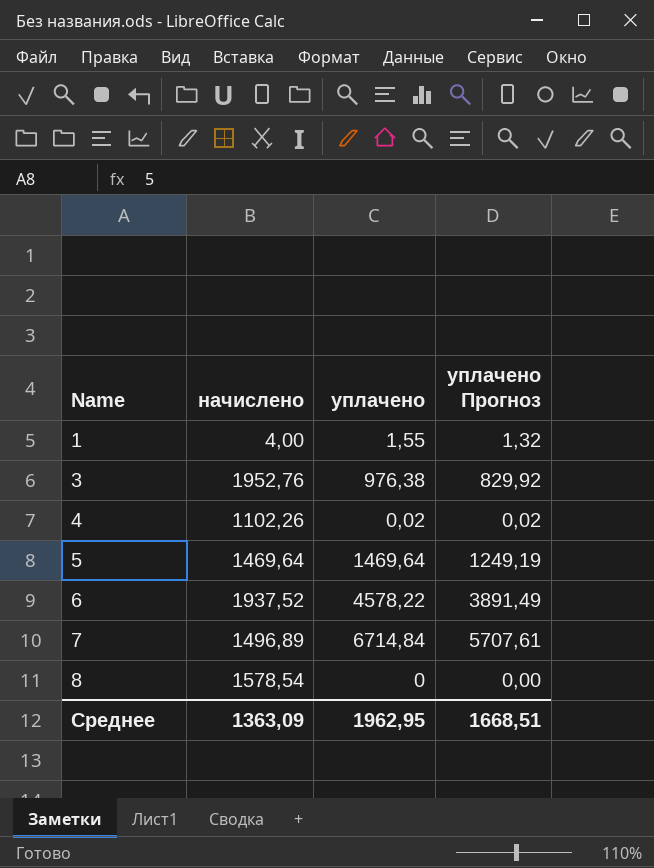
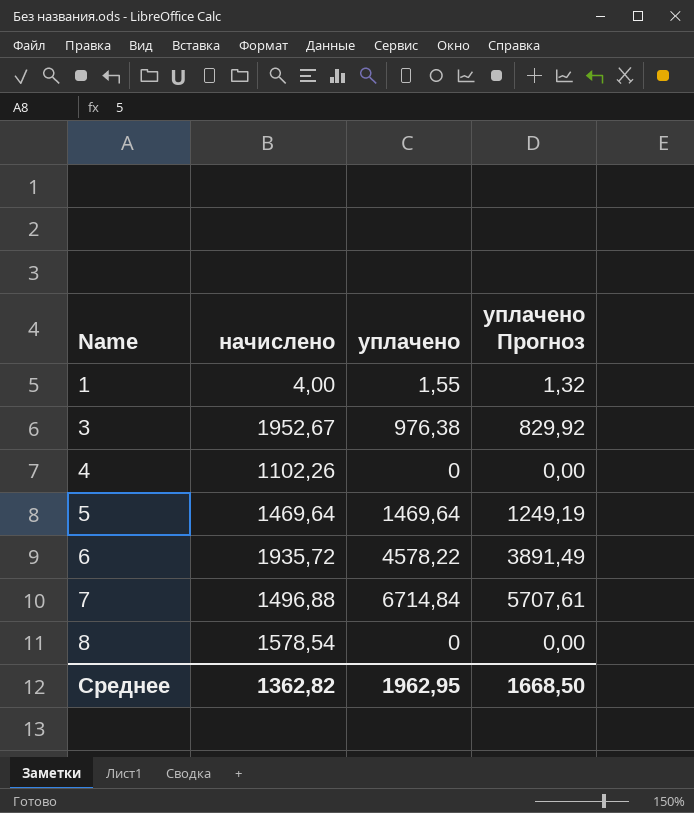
3 | начислено: 1952,76 -> 1952,67
4 | уплачено: 0,02 -> 0
4 | уплачено Прогноз: 0,02 -> 0,00
6 | начислено: 1937,52 -> 1935,72
7 | начислено: 1496,89 -> 1496,88
Среднее | начислено: 1363,09 -> 1362,82
Среднее | уплачено Прогноз: 1668,51 -> 1668,50

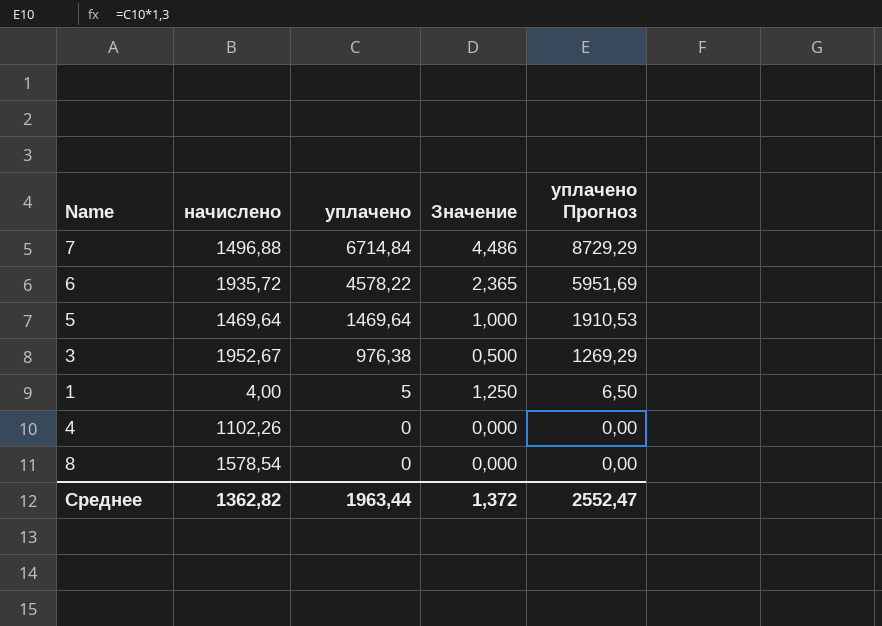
row order: Name ascending -> уплачено descending
column Значение | formula: none -> [уплачено] / [начислено]
column уплачено Прогноз | formula: [уплачено] * 0,85 -> [уплачено] * 1,3
1 | уплачено: 1,55 -> 5
Среднее | уплачено: 1962,95 -> 1963,44
Среднее | уплачено Прогноз: 1668,50 -> 2552,47

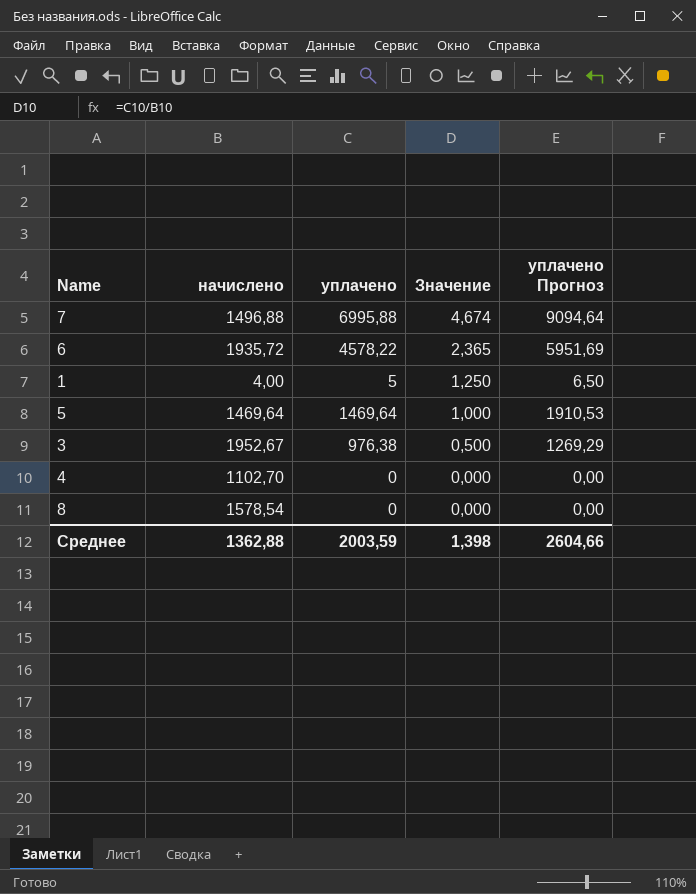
row order: уплачено descending -> Значение descending
7 | уплачено: 6714,84 -> 6995,88
7 | Значение: 4,486 -> 4,674
7 | уплачено Прогноз: 8729,29 -> 9094,64
4 | начислено: 1102,26 -> 1102,70
Среднее | начислено: 1362,82 -> 1362,88
Среднее | уплачено: 1963,44 -> 2003,59
Среднее | Значение: 1,372 -> 1,398
Среднее | уплачено Прогноз: 2552,47 -> 2604,66

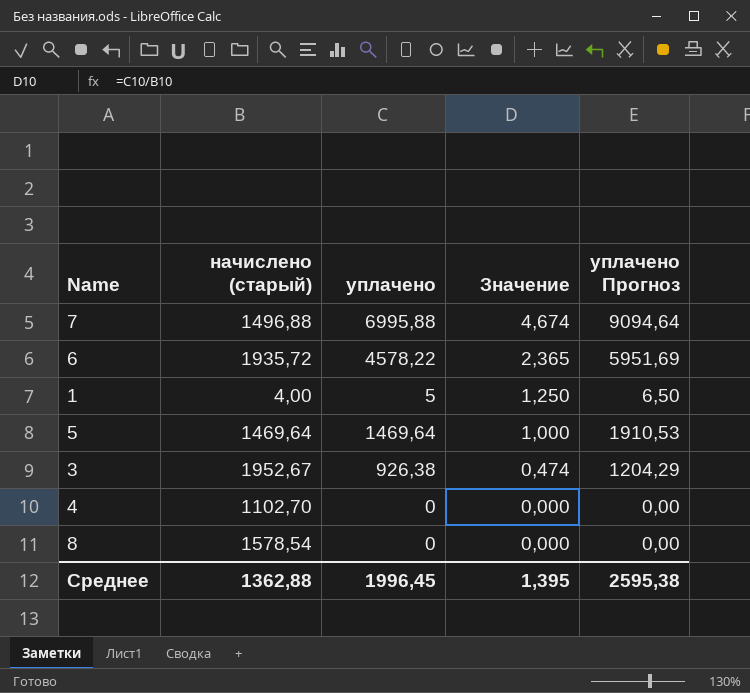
column name: начислено -> начислено (старый)
3 | уплачено: 976,38 -> 926,38
3 | Значение: 0,500 -> 0,474
3 | уплачено Прогноз: 1269,29 -> 1204,29
Среднее | уплачено: 2003,59 -> 1996,45
Среднее | Значение: 1,398 -> 1,395
Среднее | уплачено Прогноз: 2604,66 -> 2595,38

